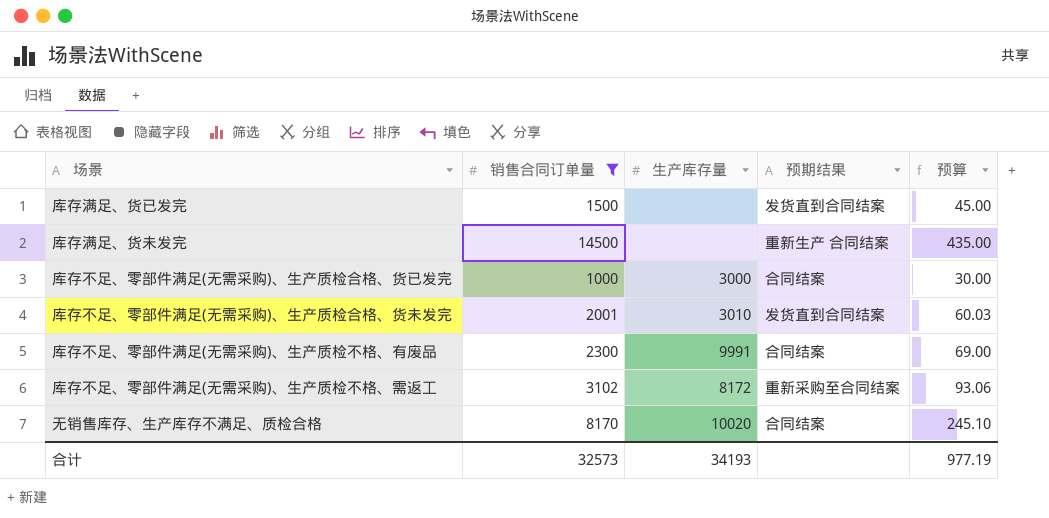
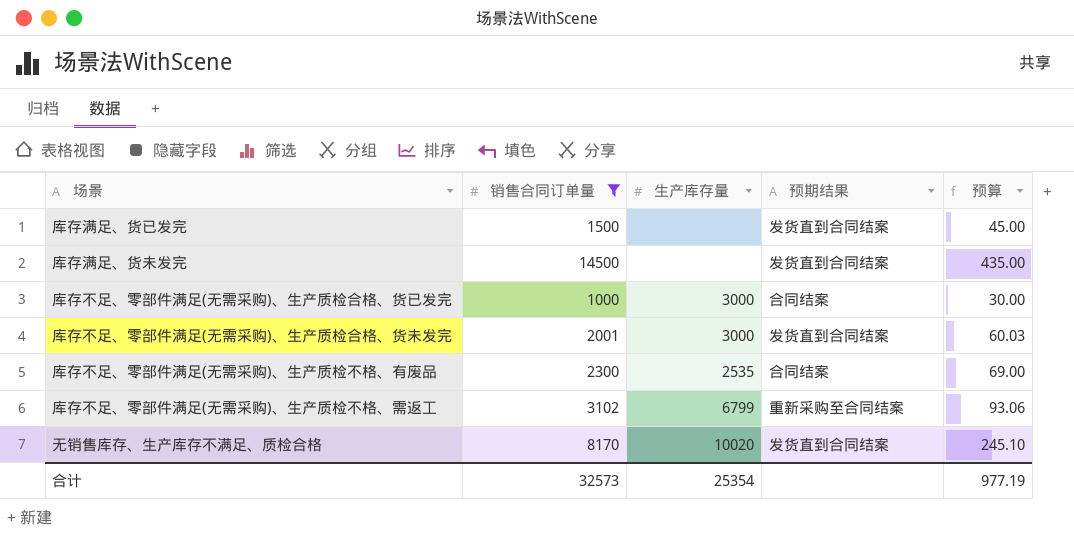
库存满足、货未发完 | 预期结果: 重新生产 合同结案 -> 发货直到合同结案
库存不足、零部件满足(无需采购)、生产质检合格、货未发完 | 生产库存量: 3010 -> 3000
库存不足、零部件满足(无需采购)、生产质检不格、有废品 | 生产库存量: 9991 -> 2535
库存不足、零部件满足(无需采购)、生产质检不格、需返工 | 生产库存量: 8172 -> 6799
无销售库存、生产库存不满足、质检合格 | 预期结果: 合同结案 -> 发货直到合同结案
合计 | 生产库存量: 34193 -> 25354

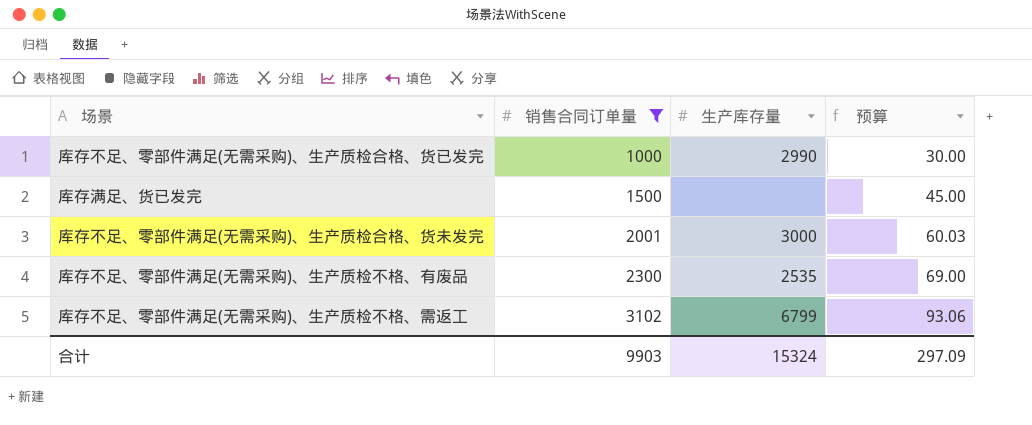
row order: none -> 销售合同订单量 ascending
column 预期结果 | position: 4 -> none
row 库存满足、货未发完: 14500 | none | 发货直到合同结案 | 435.00 -> none
row 无销售库存、生产库存不满足、质检合格: 8170 | 10020 | 发货直到合同结案 | 245.10 -> none
库存不足、零部件满足(无需采购)、生产质检合格、货已发完 | 生产库存量: 3000 -> 2990
合计 | 销售合同订单量: 32573 -> 9903
合计 | 生产库存量: 25354 -> 15324
合计 | 预算: 977.19 -> 297.09

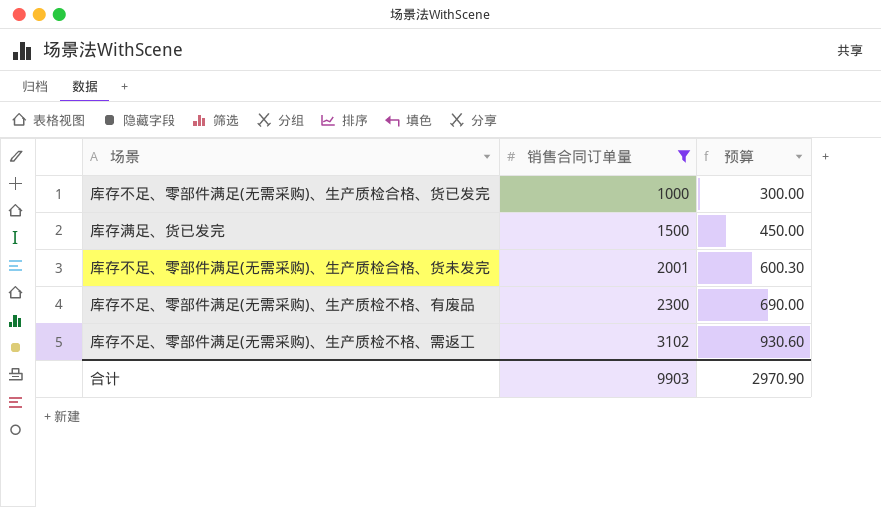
column 生产库存量 | position: 3 -> none
column 预算 | formula: [销售合同订单量] * 0.03 -> [销售合同订单量] * 0.3
合计 | 预算: 297.09 -> 2970.90

